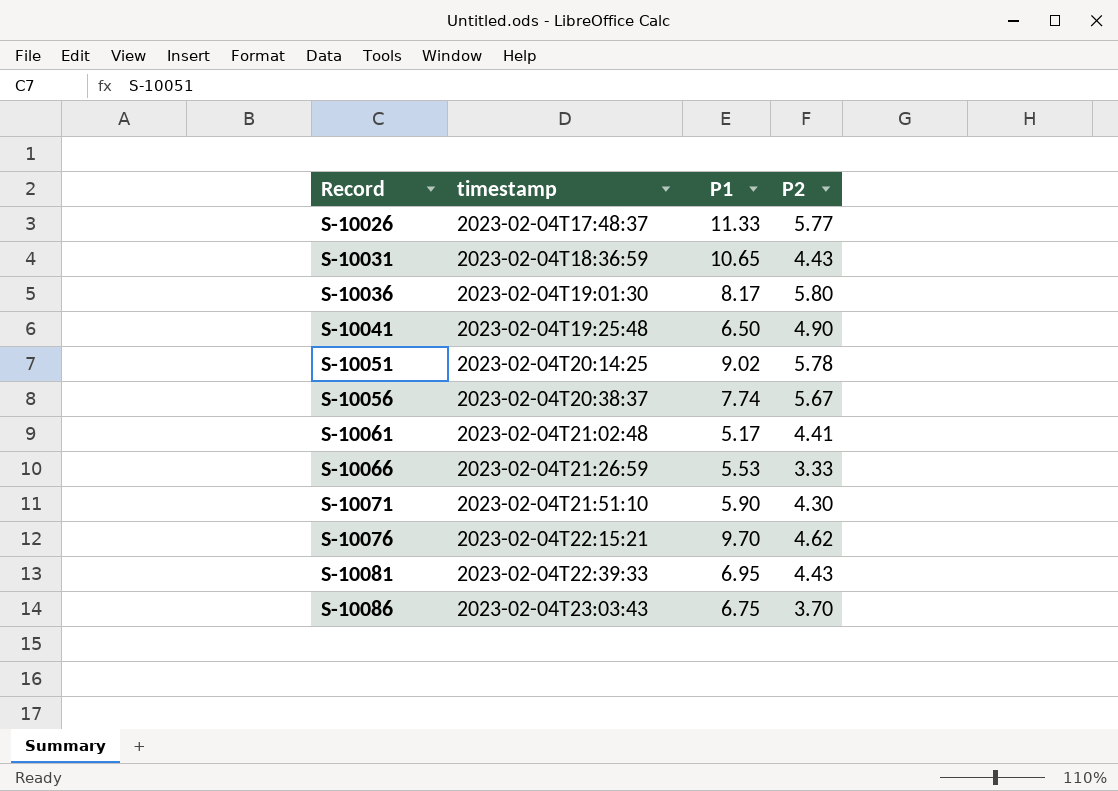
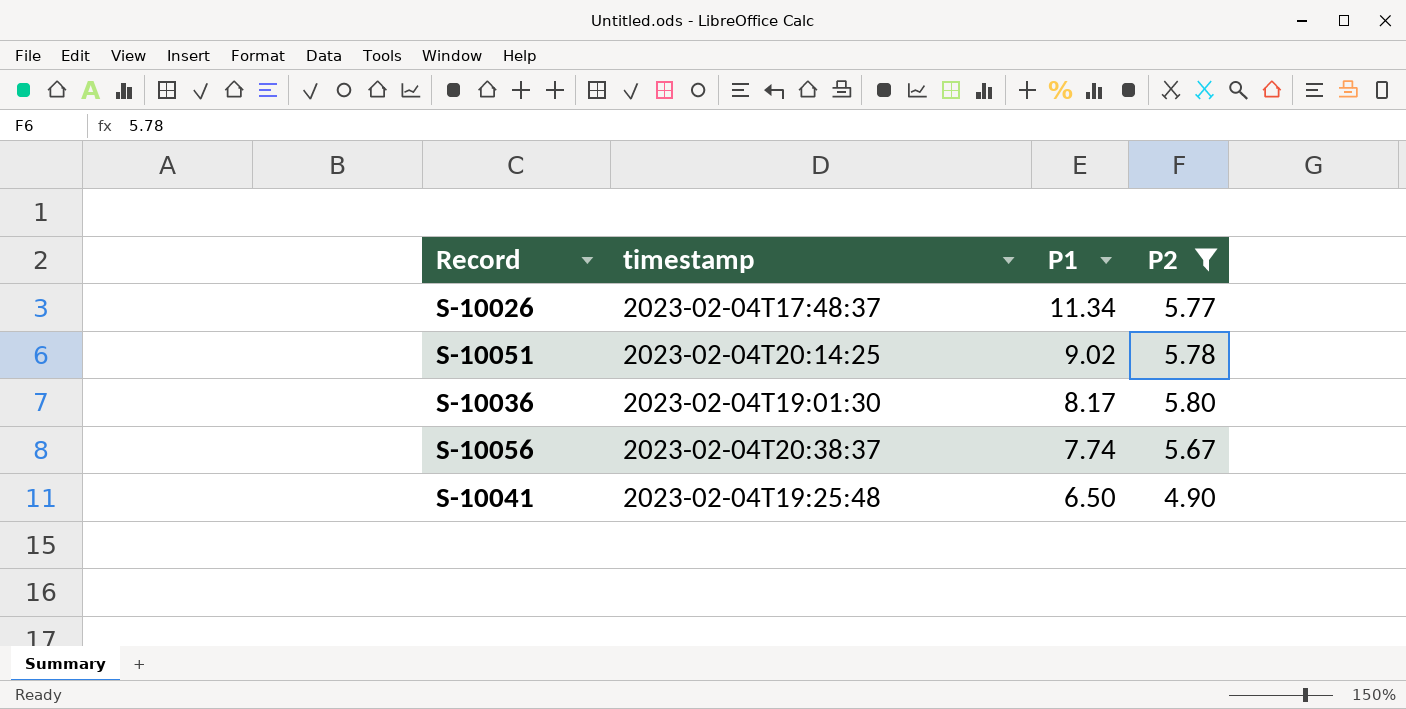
filter: none -> P2 >= 4.90
row order: Record ascending -> P1 descending
S-10026 | P1: 11.33 -> 11.34

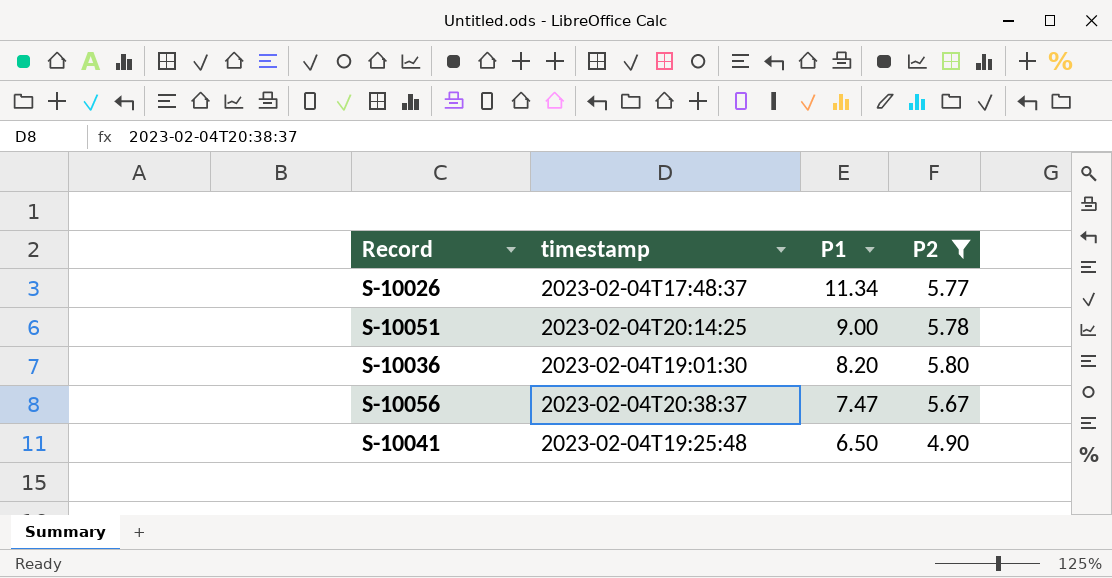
S-10051 | P1: 9.02 -> 9.00
S-10036 | P1: 8.17 -> 8.20
S-10056 | P1: 7.74 -> 7.47

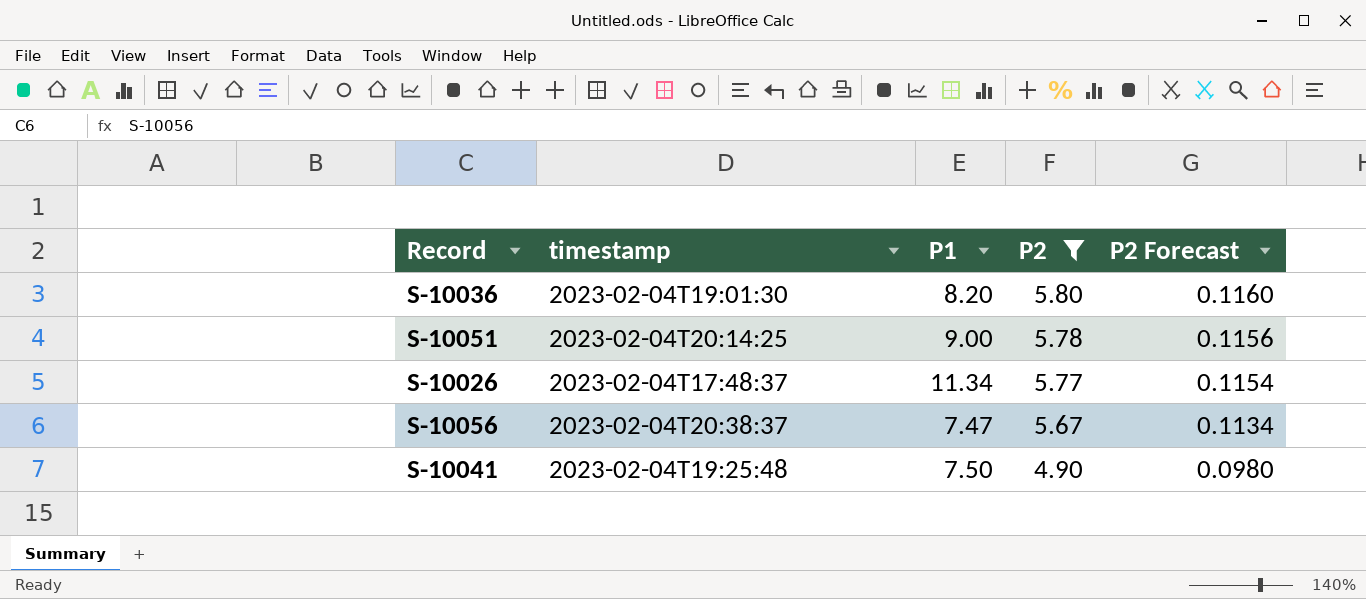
row order: P1 descending -> P2 descending
column P2 Forecast | formula: none -> [P2] * 0.02
S-10041 | P1: 6.50 -> 7.50

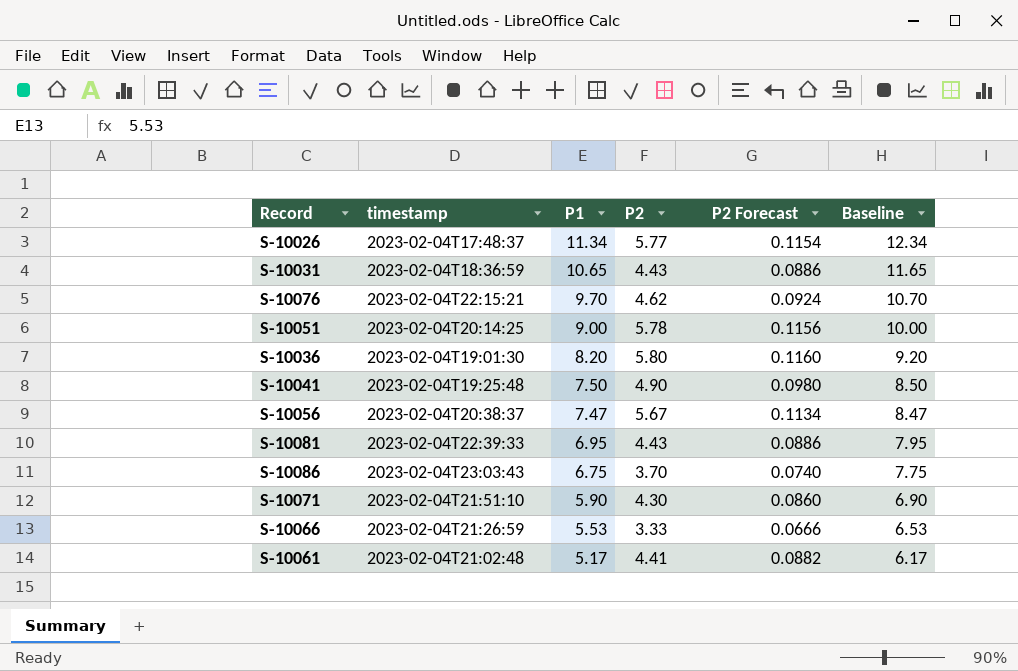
filter: P2 >= 4.90 -> none
row order: P2 descending -> P1 descending
column Baseline | formula: none -> [P1] + 1

